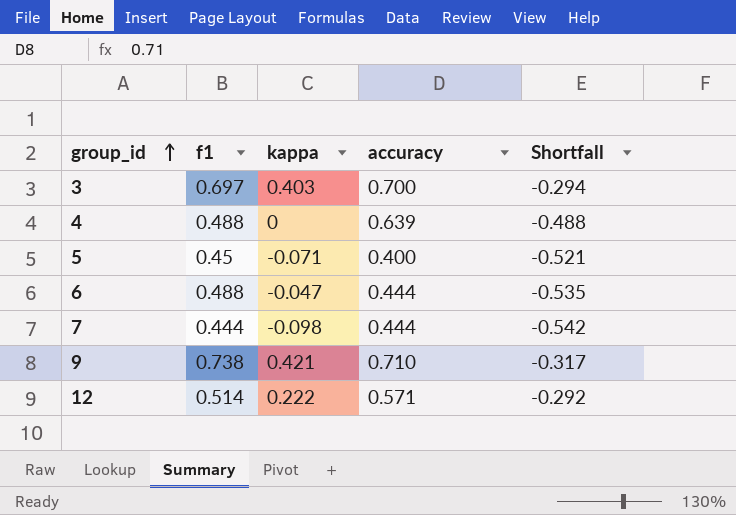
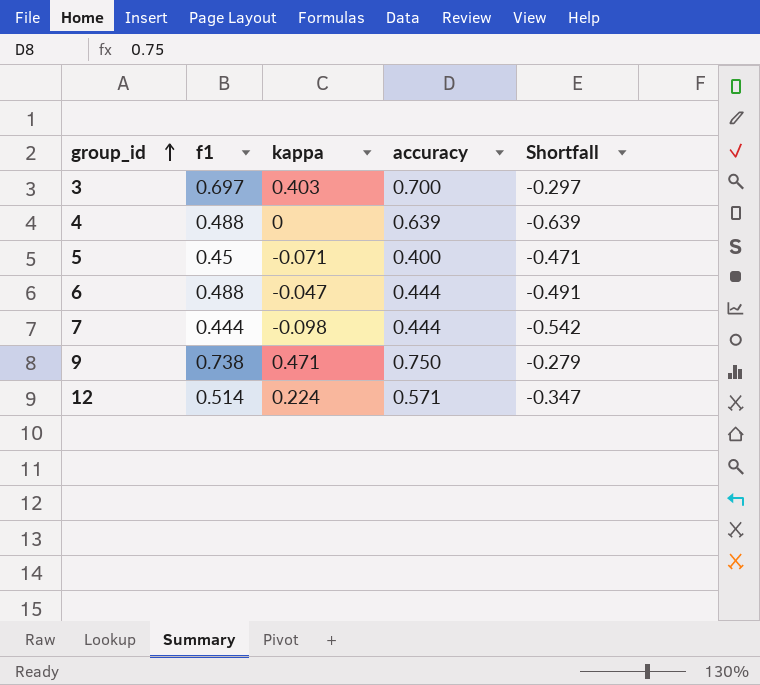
column Shortfall | formula: [kappa] - [f1] -> [kappa] - [accuracy]
9 | kappa: 0.421 -> 0.471
9 | accuracy: 0.710 -> 0.750
12 | kappa: 0.222 -> 0.224

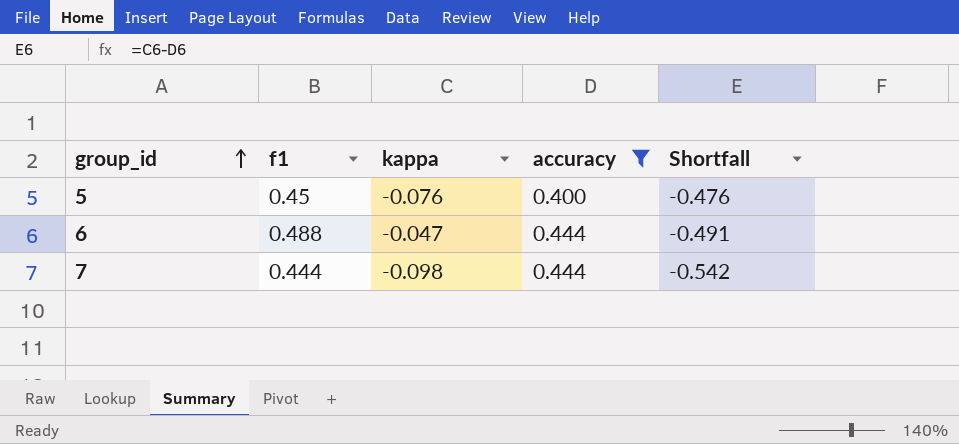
filter: none -> accuracy <= 0.444
5 | kappa: -0.071 -> -0.076
5 | Shortfall: -0.471 -> -0.476

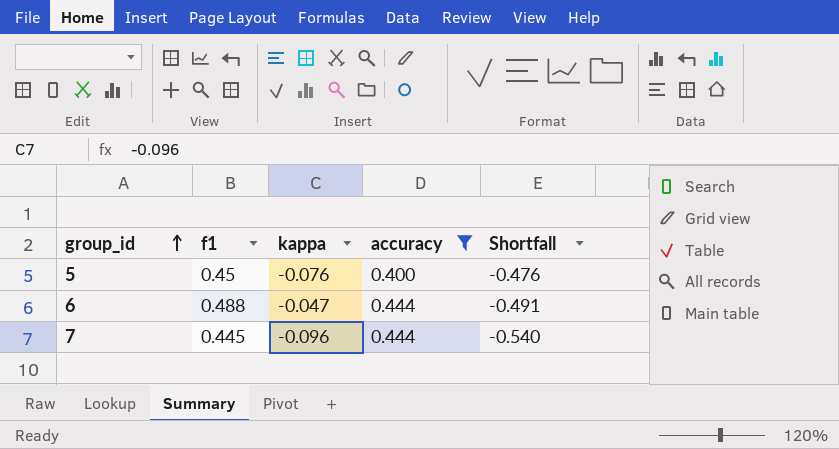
7 | f1: 0.444 -> 0.445
7 | kappa: -0.098 -> -0.096
7 | Shortfall: -0.542 -> -0.540

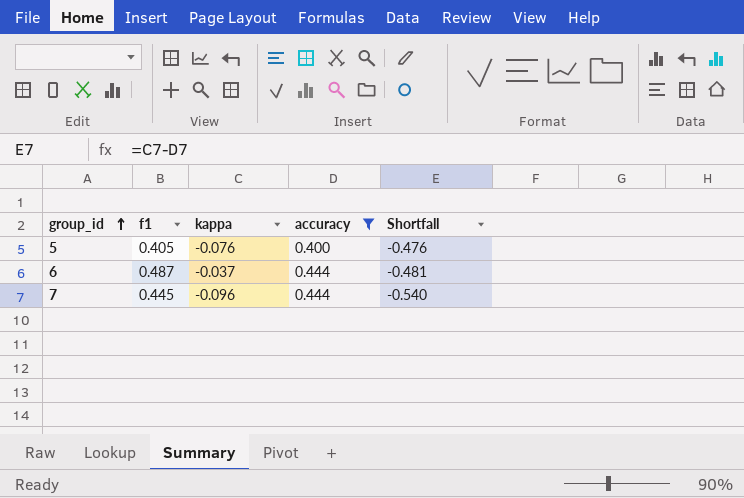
5 | f1: 0.45 -> 0.405
6 | f1: 0.488 -> 0.487
6 | kappa: -0.047 -> -0.037
6 | Shortfall: -0.491 -> -0.481

